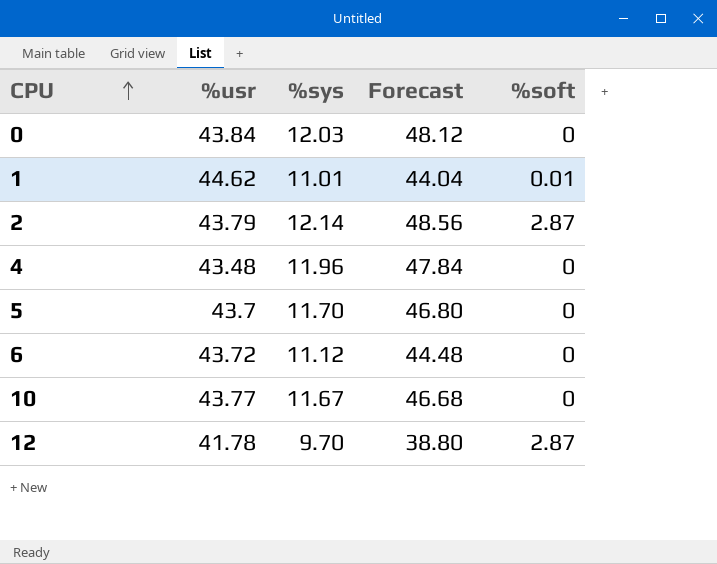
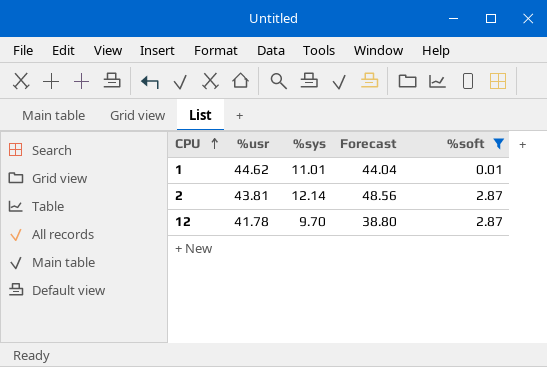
filter: none -> %soft != 0
2 | %usr: 43.79 -> 43.81

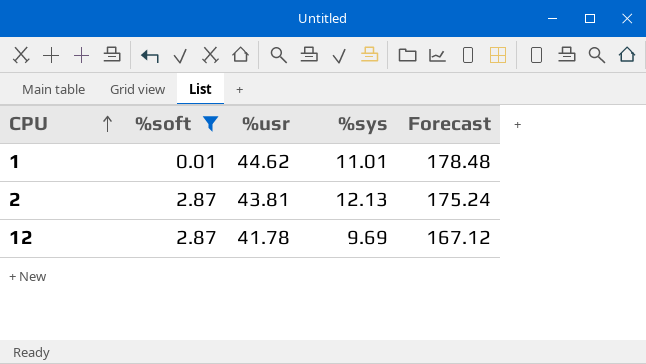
column %soft | position: 5 -> 2
column Forecast | formula: [%sys] * 4 -> [%usr] * 4
2 | %sys: 12.14 -> 12.13
12 | %sys: 9.70 -> 9.69

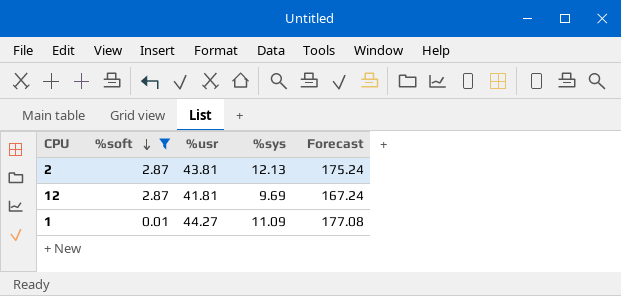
row order: CPU ascending -> %soft descending
12 | %usr: 41.78 -> 41.81
12 | Forecast: 167.12 -> 167.24
1 | %usr: 44.62 -> 44.27
1 | %sys: 11.01 -> 11.09
1 | Forecast: 178.48 -> 177.08

